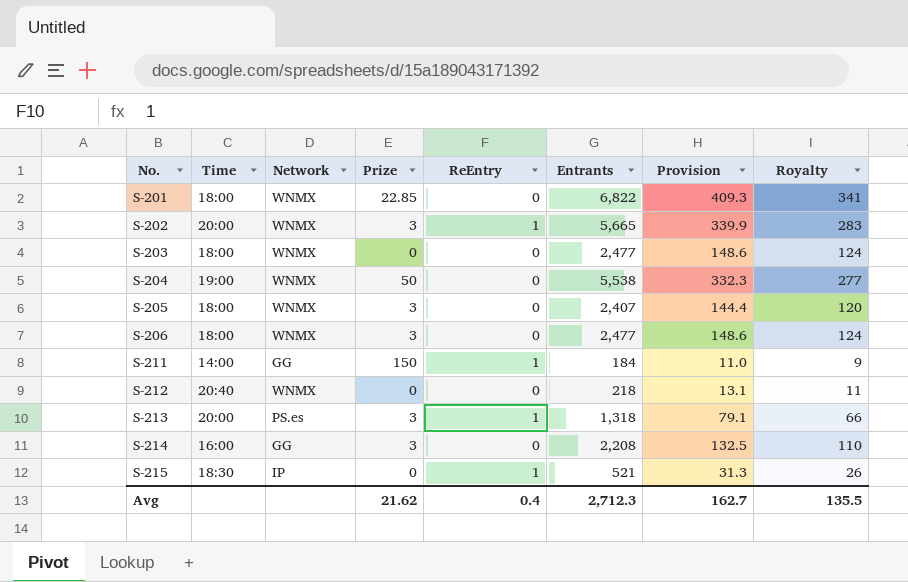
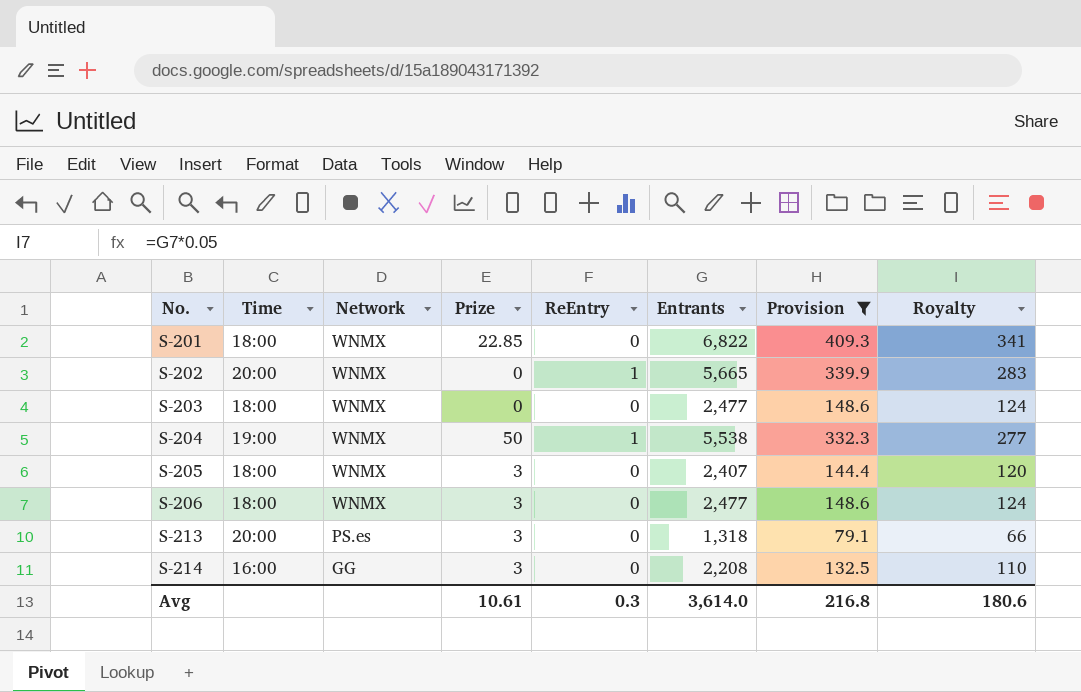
filter: none -> Provision >= 79.1
S-202 | Prize: 3 -> 0
S-204 | ReEntry: 0 -> 1
S-213 | ReEntry: 1 -> 0
Avg | Prize: 21.62 -> 10.61
Avg | ReEntry: 0.4 -> 0.3
Avg | Entrants: 2,712.3 -> 3,614.0
Avg | Provision: 162.7 -> 216.8
Avg | Royalty: 135.5 -> 180.6

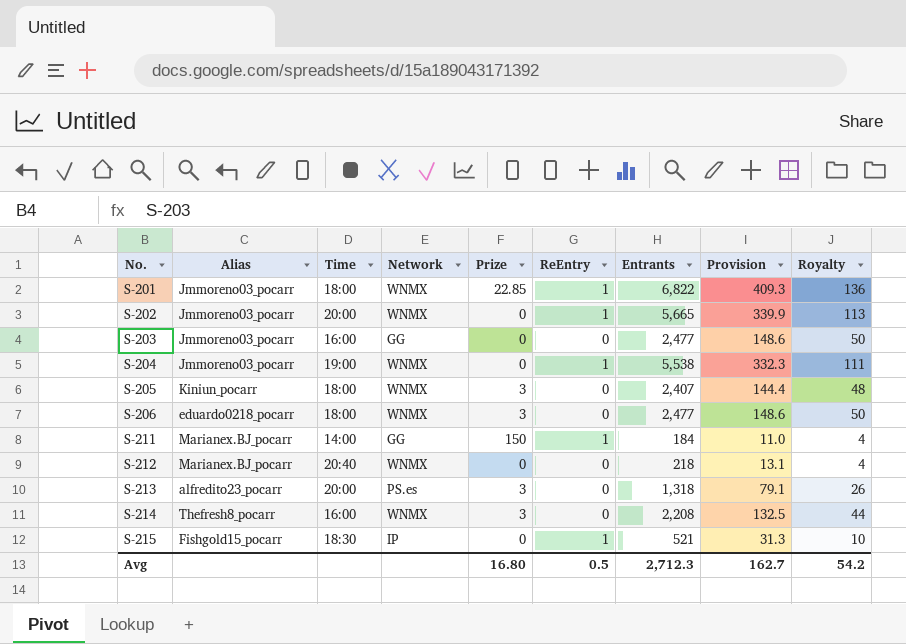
filter: Provision >= 79.1 -> none
column Alias | position: none -> 2
column Royalty | formula: [Entrants] * 0.05 -> [Entrants] * 0.02
S-201 | ReEntry: 0 -> 1
S-203 | Time: 18:00 -> 16:00
S-203 | Network: WNMX -> GG
S-204 | Prize: 50 -> 0
S-214 | Network: GG -> WNMX
Avg | Prize: 10.61 -> 16.80
Avg | ReEntry: 0.3 -> 0.5
Avg | Entrants: 3,614.0 -> 2,712.3
Avg | Provision: 216.8 -> 162.7
Avg | Royalty: 180.6 -> 54.2

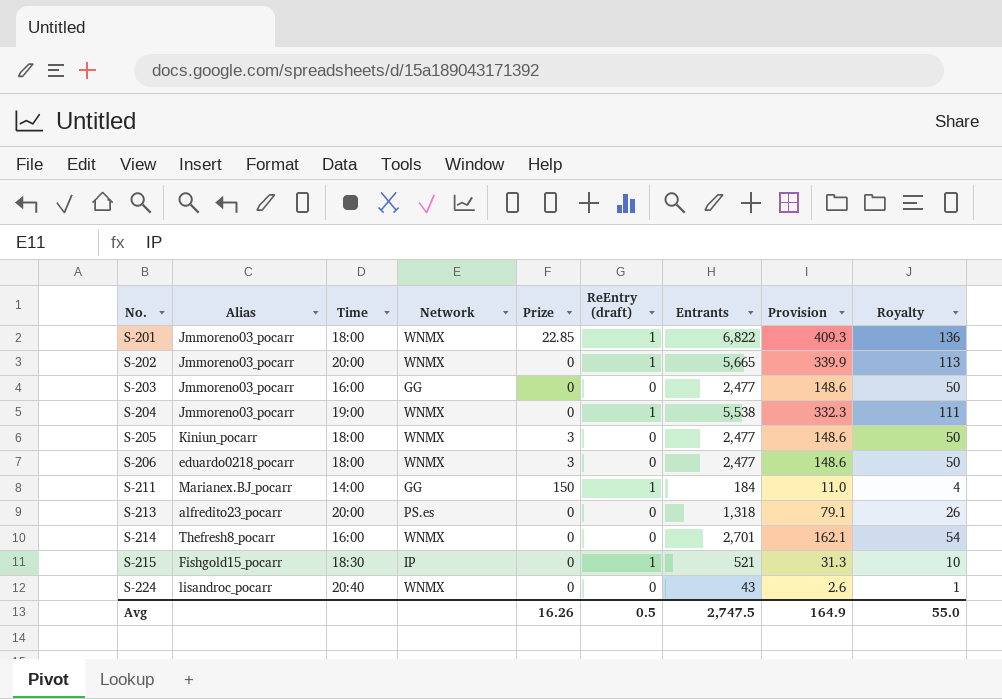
column name: ReEntry -> ReEntry (draft)
row S-212: Marianex.BJ_pocarr | 20:40 | WNMX | 0 | 0 | 218 | 13.1 | 4 -> none
S-205 | Entrants: 2,407 -> 2,477
S-205 | Provision: 144.4 -> 148.6
S-205 | Royalty: 48 -> 50
S-213 | Prize: 3 -> 0
S-214 | Prize: 3 -> 0
S-214 | Entrants: 2,208 -> 2,701
S-214 | Provision: 132.5 -> 162.1
S-214 | Royalty: 44 -> 54
row S-224: none -> lisandroc_pocarr | 20:40 | WNMX | 0 | 0 | 43 | 2.6 | 1
Avg | Prize: 16.80 -> 16.26
Avg | Entrants: 2,712.3 -> 2,747.5
Avg | Provision: 162.7 -> 164.9
Avg | Royalty: 54.2 -> 55.0

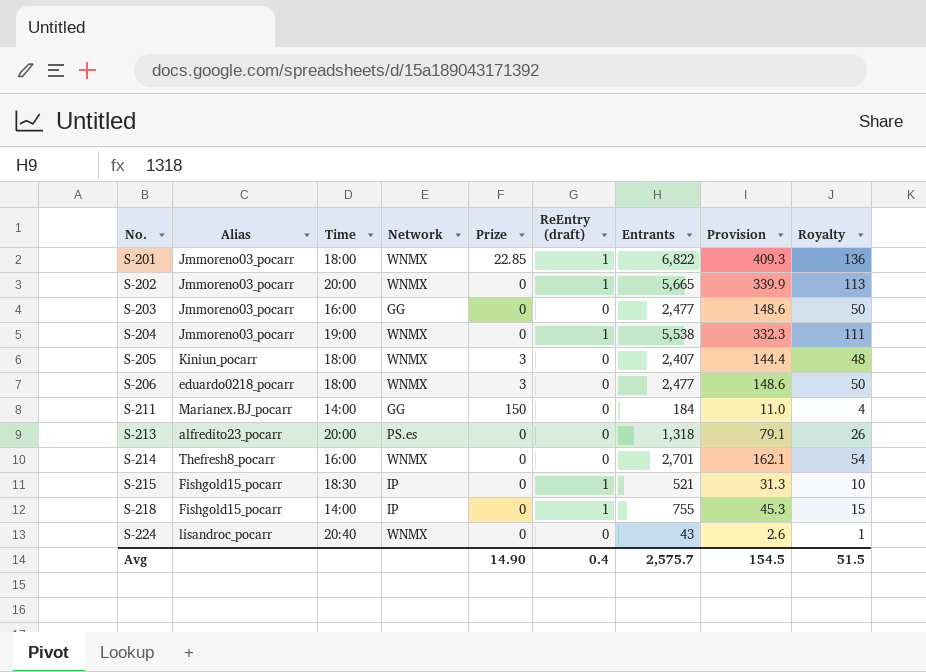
S-205 | Entrants: 2,477 -> 2,407
S-205 | Provision: 148.6 -> 144.4
S-205 | Royalty: 50 -> 48
S-211 | ReEntry (draft): 1 -> 0
row S-218: none -> Fishgold15_pocarr | 14:00 | IP | 0 | 1 | 755 | 45.3 | 15
Avg | Prize: 16.26 -> 14.90
Avg | ReEntry (draft): 0.5 -> 0.4
Avg | Entrants: 2,747.5 -> 2,575.7
Avg | Provision: 164.9 -> 154.5
Avg | Royalty: 55.0 -> 51.5

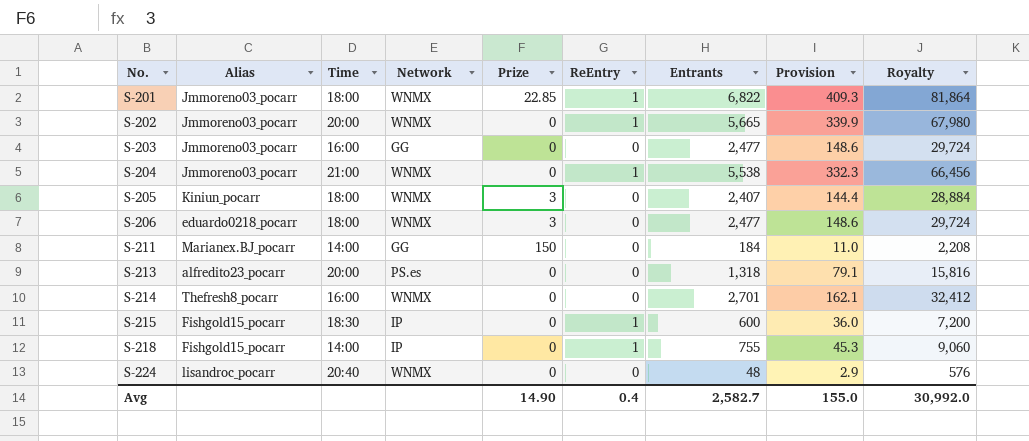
column name: ReEntry (draft) -> ReEntry
column Royalty | formula: [Entrants] * 0.02 -> [Entrants] * 12
S-204 | Time: 19:00 -> 21:00
S-215 | Entrants: 521 -> 600
S-215 | Provision: 31.3 -> 36.0
S-224 | Entrants: 43 -> 48
S-224 | Provision: 2.6 -> 2.9
Avg | Entrants: 2,575.7 -> 2,582.7
Avg | Provision: 154.5 -> 155.0
Avg | Royalty: 51.5 -> 30,992.0

